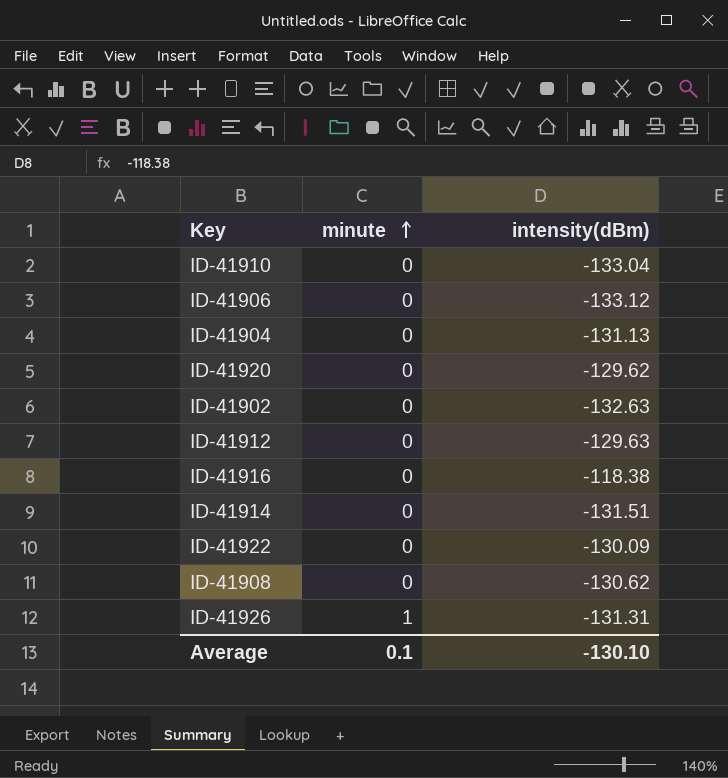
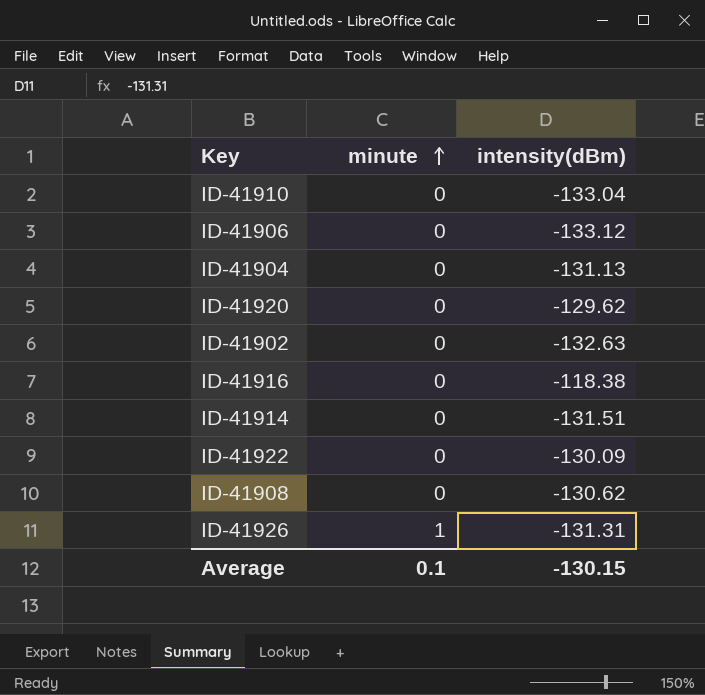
row ID-41912: 0 | -129.63 -> none
Average | intensity(dBm): -130.10 -> -130.15

